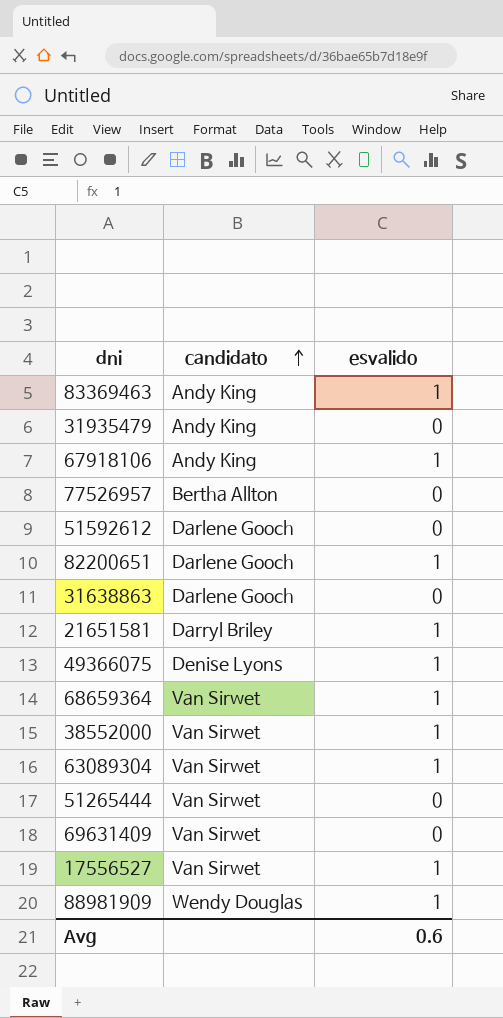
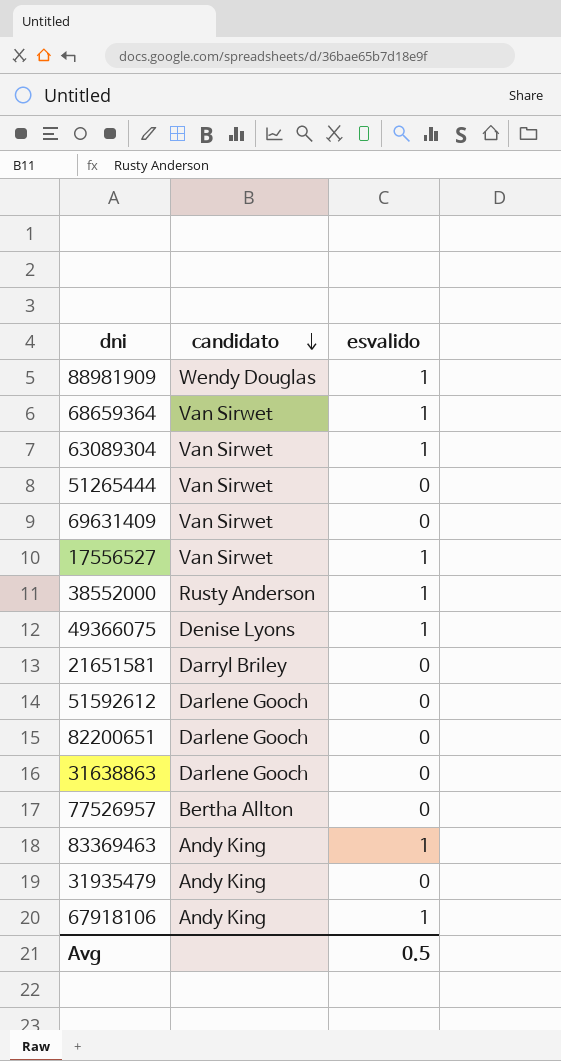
row order: candidato ascending -> candidato descending
38552000 | candidato: Van Sirwet -> Rusty Anderson
21651581 | esvalido: 1 -> 0
82200651 | esvalido: 1 -> 0
Avg | esvalido: 0.6 -> 0.5

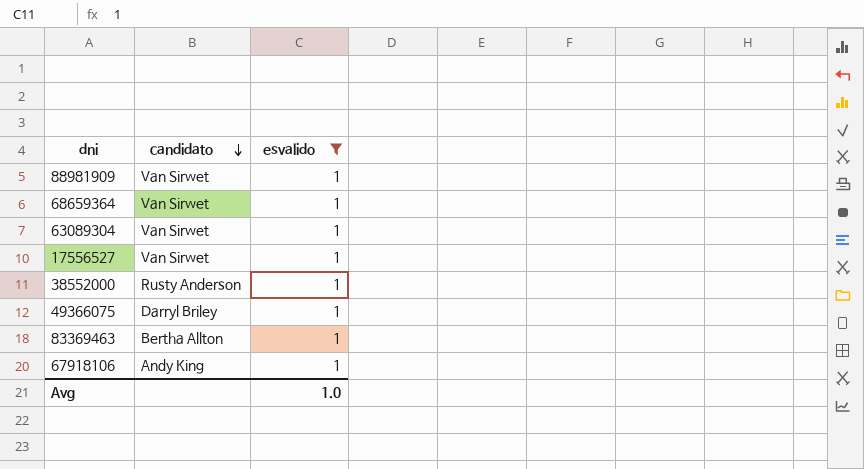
filter: none -> esvalido = 1
88981909 | candidato: Wendy Douglas -> Van Sirwet
49366075 | candidato: Denise Lyons -> Darryl Briley
83369463 | candidato: Andy King -> Bertha Allton
Avg | esvalido: 0.5 -> 1.0

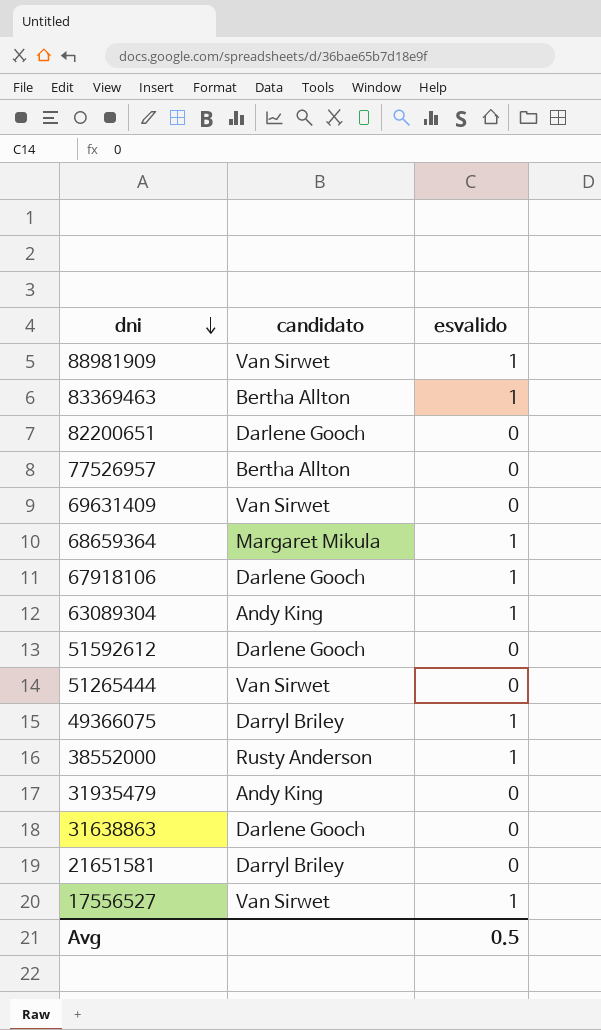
filter: esvalido = 1 -> none
row order: candidato descending -> dni descending
68659364 | candidato: Van Sirwet -> Margaret Mikula
67918106 | candidato: Andy King -> Darlene Gooch
63089304 | candidato: Van Sirwet -> Andy King
Avg | esvalido: 1.0 -> 0.5

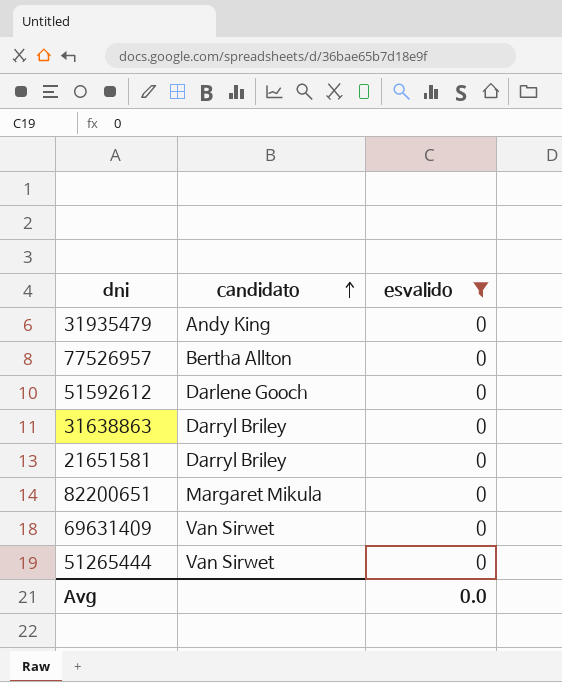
filter: none -> esvalido = 0
row order: dni descending -> candidato ascending
31638863 | candidato: Darlene Gooch -> Darryl Briley
82200651 | candidato: Darlene Gooch -> Margaret Mikula
Avg | esvalido: 0.5 -> 0.0

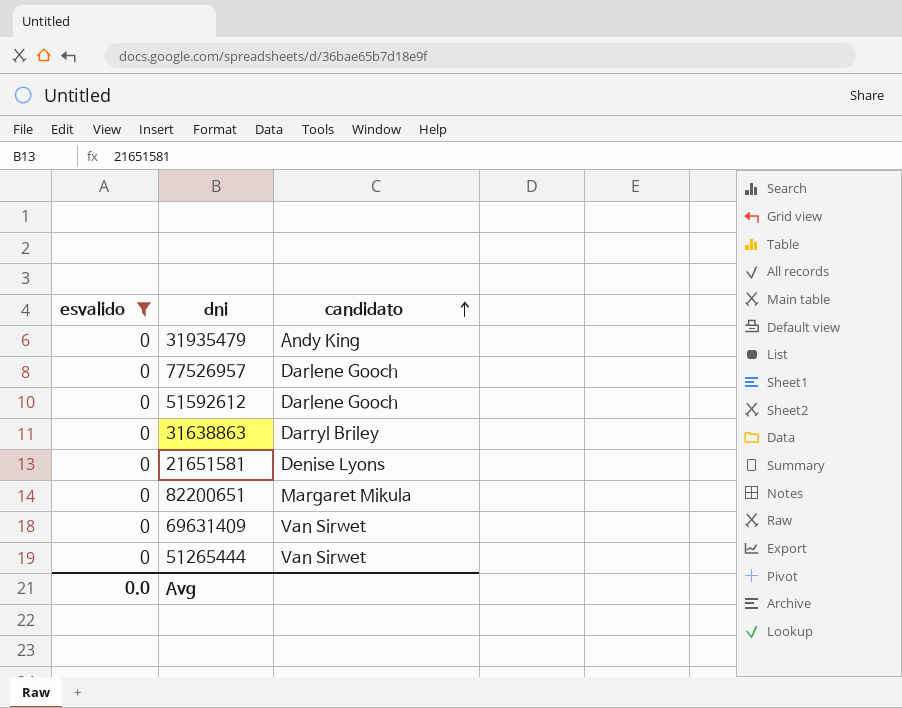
column esvalido | position: 3 -> 1
77526957 | candidato: Bertha Allton -> Darlene Gooch
21651581 | candidato: Darryl Briley -> Denise Lyons

